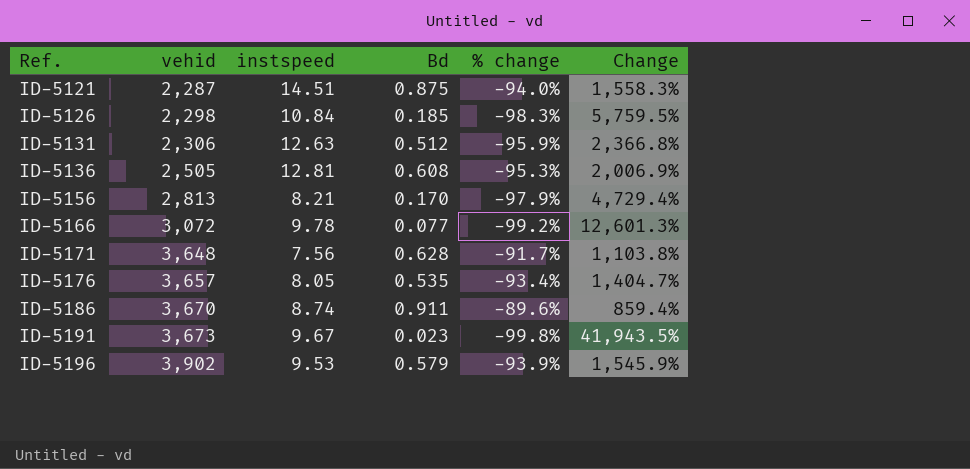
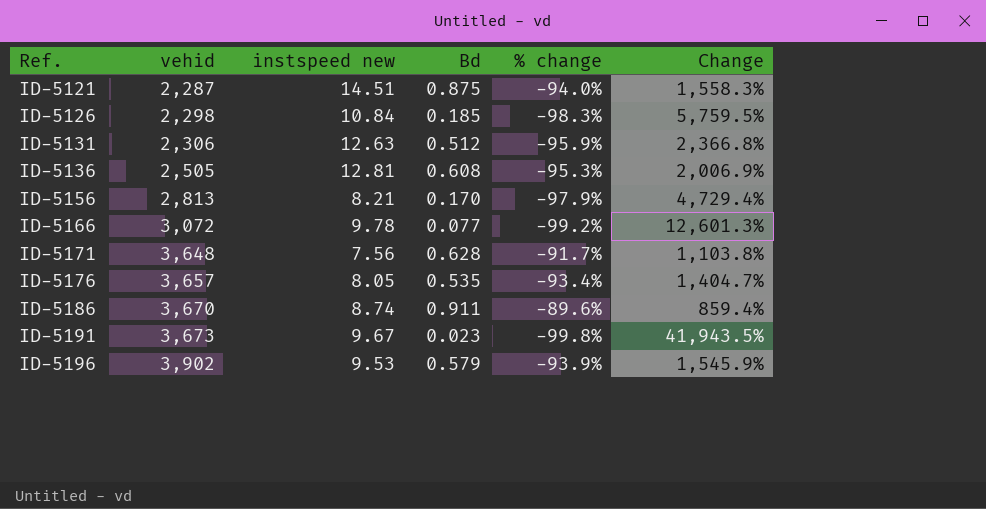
column name: instspeed -> instspeed new

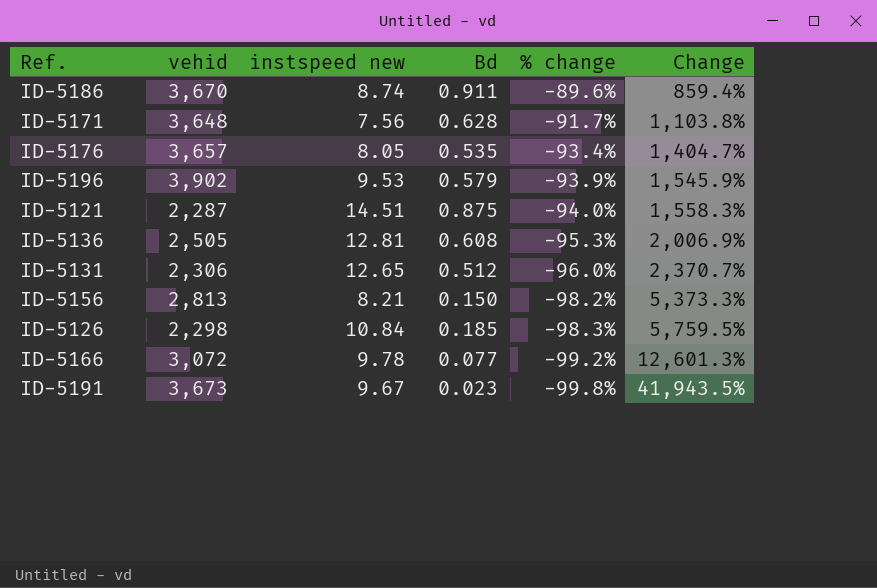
row order: Ref. ascending -> % change descending
ID-5131 | instspeed new: 12.63 -> 12.65
ID-5131 | % change: -95.9% -> -96.0%
ID-5131 | Change: 2,366.8% -> 2,370.7%
ID-5156 | Bd: 0.170 -> 0.150
ID-5156 | % change: -97.9% -> -98.2%
ID-5156 | Change: 4,729.4% -> 5,373.3%

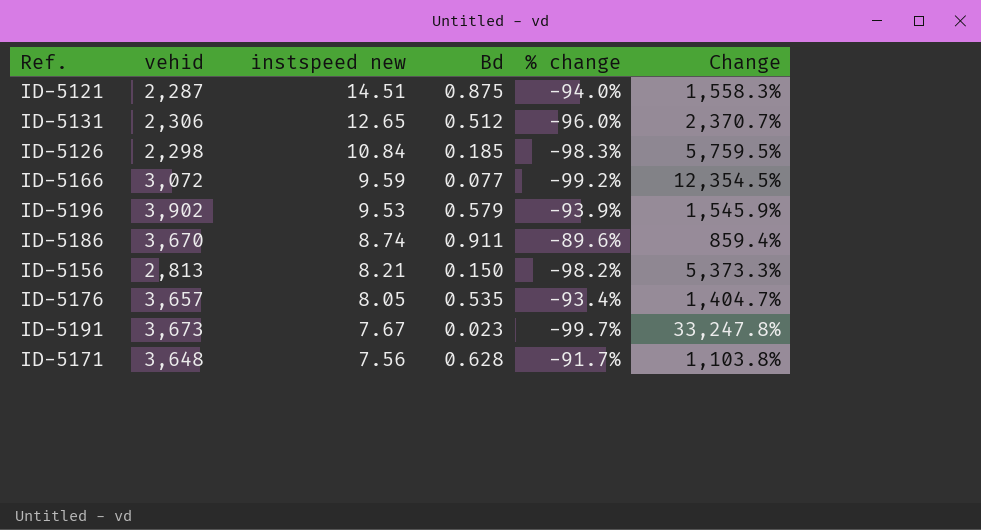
row order: % change descending -> instspeed new descending
row ID-5136: 2,505 | 12.81 | 0.608 | -95.3% | 2,006.9% -> none
ID-5166 | instspeed new: 9.78 -> 9.59
ID-5166 | Change: 12,601.3% -> 12,354.5%
ID-5191 | instspeed new: 9.67 -> 7.67
ID-5191 | % change: -99.8% -> -99.7%
ID-5191 | Change: 41,943.5% -> 33,247.8%

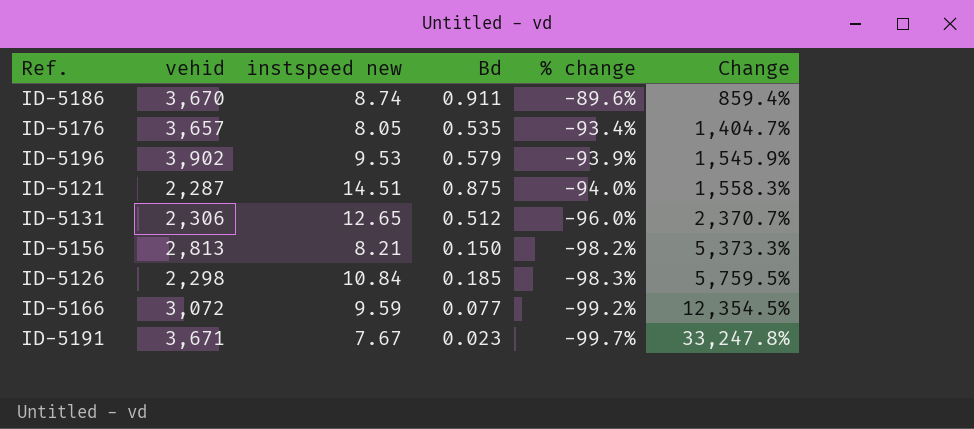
row order: instspeed new descending -> % change descending
row ID-5171: 3,648 | 7.56 | 0.628 | -91.7% | 1,103.8% -> none
ID-5191 | vehid: 3,673 -> 3,671

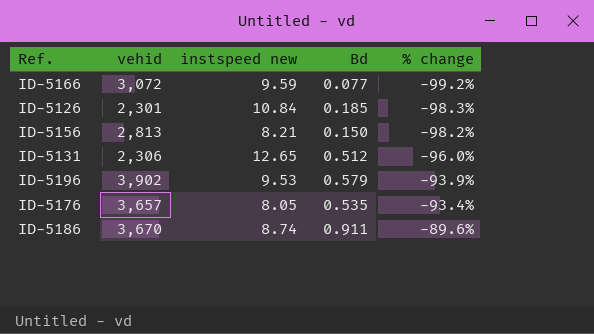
row order: % change descending -> % change ascending
column Change | formula: ([instspeed new] - [Bd]) / [Bd] -> none
row ID-5121: 2,287 | 14.51 | 0.875 | -94.0% | 1,558.3% -> none
row ID-5191: 3,671 | 7.67 | 0.023 | -99.7% | 33,247.8% -> none
ID-5126 | vehid: 2,298 -> 2,301

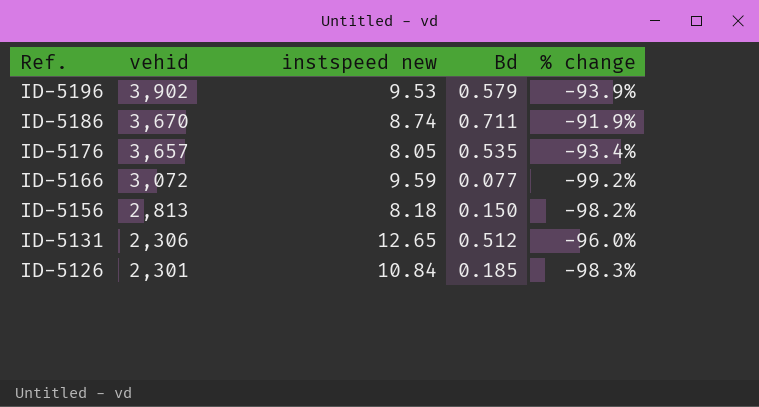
row order: % change ascending -> Ref. descending
ID-5186 | Bd: 0.911 -> 0.711
ID-5186 | % change: -89.6% -> -91.9%
ID-5156 | instspeed new: 8.21 -> 8.18

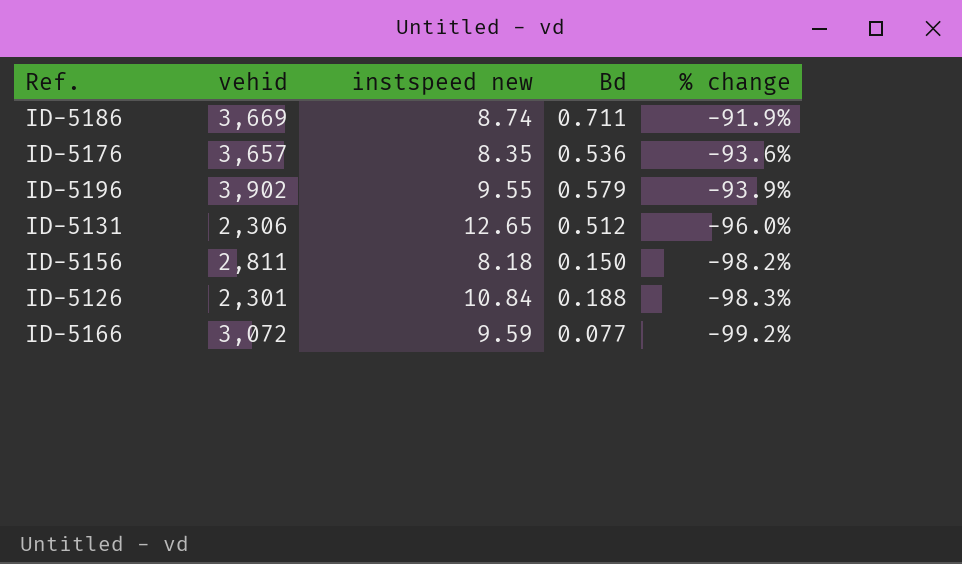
row order: Ref. descending -> % change descending
ID-5186 | vehid: 3,670 -> 3,669
ID-5176 | instspeed new: 8.05 -> 8.35
ID-5176 | Bd: 0.535 -> 0.536
ID-5176 | % change: -93.4% -> -93.6%
ID-5196 | instspeed new: 9.53 -> 9.55
ID-5156 | vehid: 2,813 -> 2,811
ID-5126 | Bd: 0.185 -> 0.188

